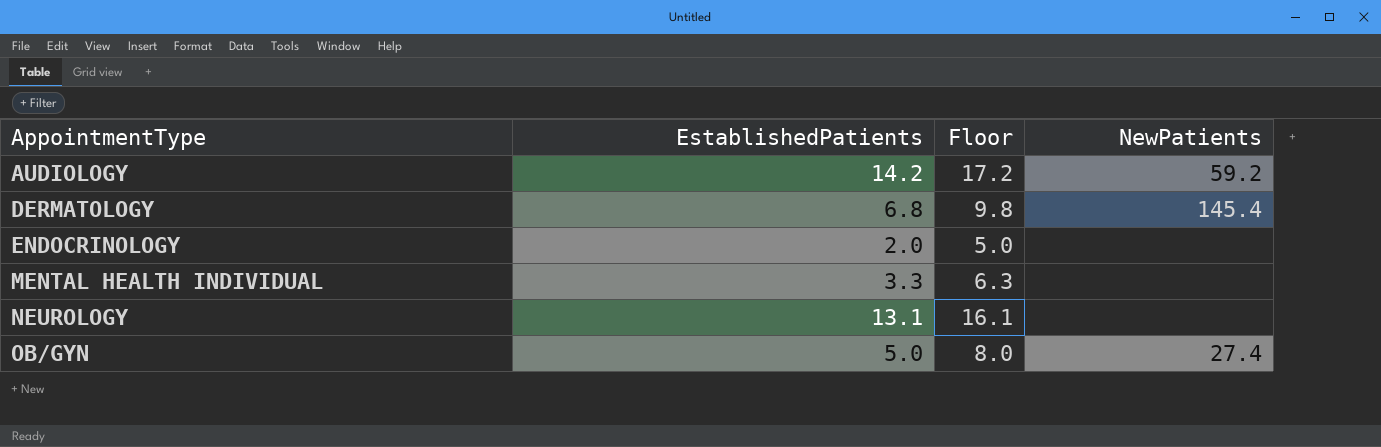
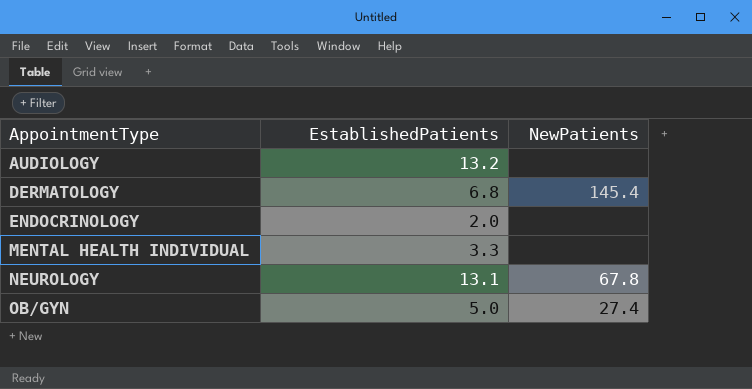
column Floor | formula: [EstablishedPatients] + 3 -> none
AUDIOLOGY | EstablishedPatients: 14.2 -> 13.2
AUDIOLOGY | NewPatients: 59.2 -> none
NEUROLOGY | NewPatients: none -> 67.8

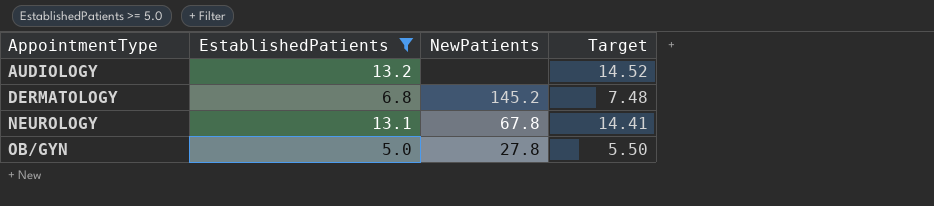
filter: none -> EstablishedPatients >= 5.0
column Target | formula: none -> [EstablishedPatients] * 1.1
DERMATOLOGY | NewPatients: 145.4 -> 145.2
OB/GYN | NewPatients: 27.4 -> 27.8

